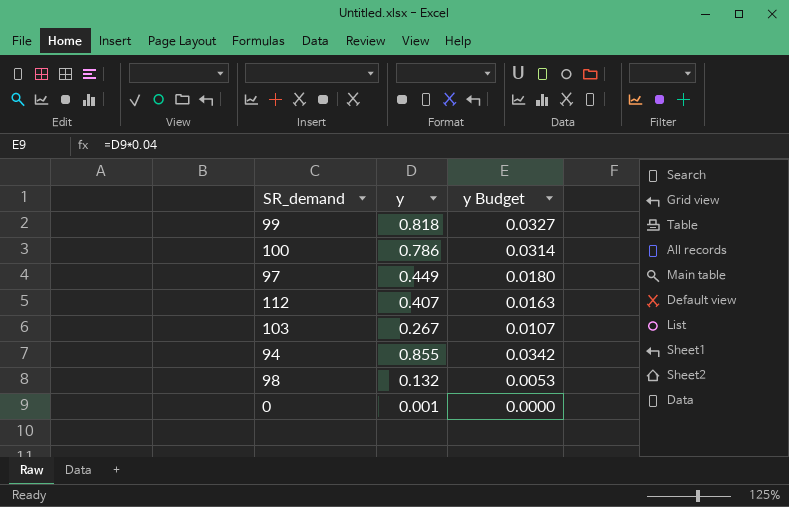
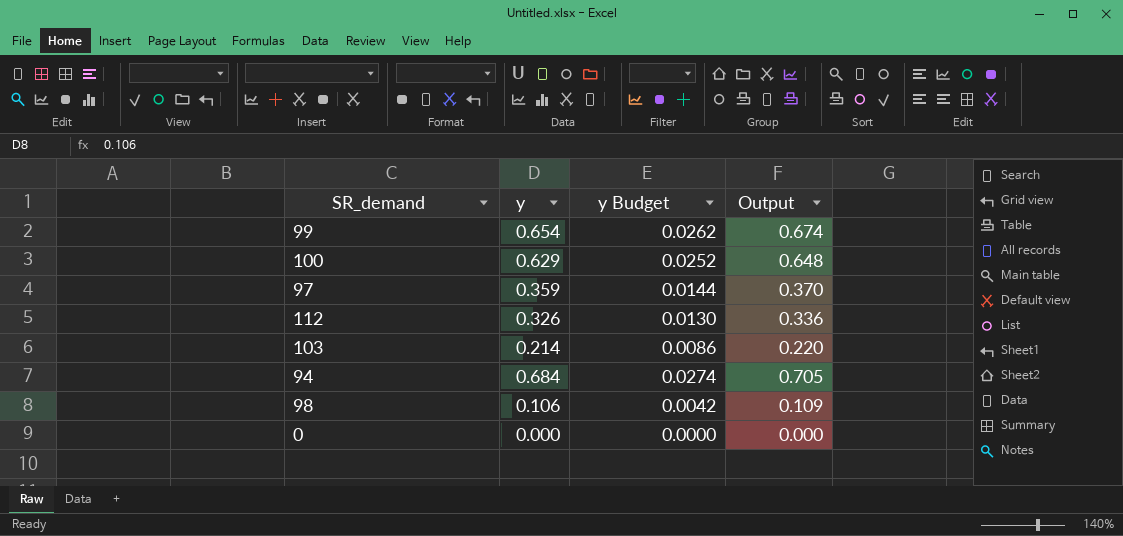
column Output | formula: none -> [y] * 1.03
99 | y: 0.818 -> 0.654
99 | y Budget: 0.0327 -> 0.0262
100 | y: 0.786 -> 0.629
100 | y Budget: 0.0314 -> 0.0252
97 | y: 0.449 -> 0.359
97 | y Budget: 0.0180 -> 0.0144
112 | y: 0.407 -> 0.326
112 | y Budget: 0.0163 -> 0.0130
103 | y: 0.267 -> 0.214
103 | y Budget: 0.0107 -> 0.0086
94 | y: 0.855 -> 0.684
94 | y Budget: 0.0342 -> 0.0274
98 | y: 0.132 -> 0.106
98 | y Budget: 0.0053 -> 0.0042
0 | y: 0.001 -> 0.000

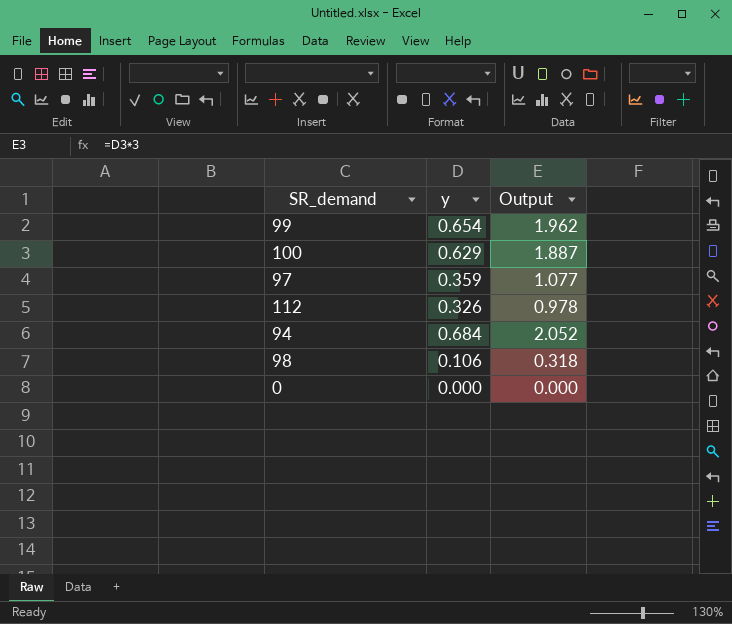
column y Budget | formula: [y] * 0.04 -> none
column Output | formula: [y] * 1.03 -> [y] * 3
row 103: 0.214 | 0.0086 | 0.220 -> none

